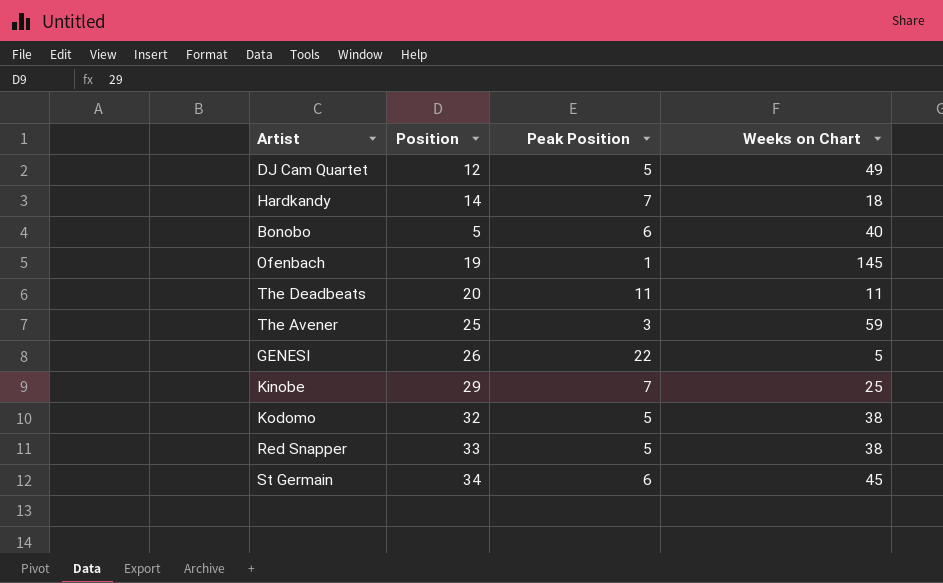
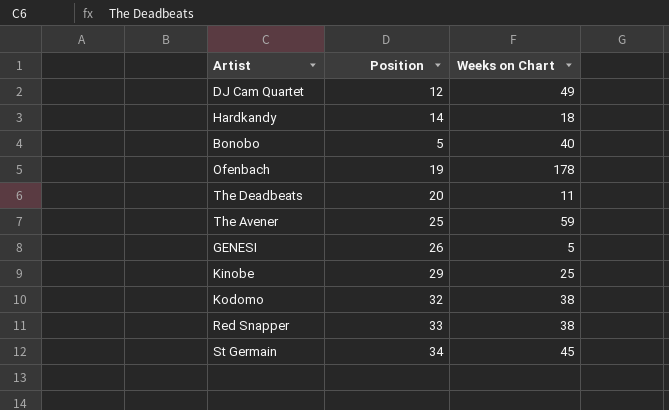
column Peak Position | position: 3 -> none
Ofenbach | Weeks on Chart: 145 -> 178

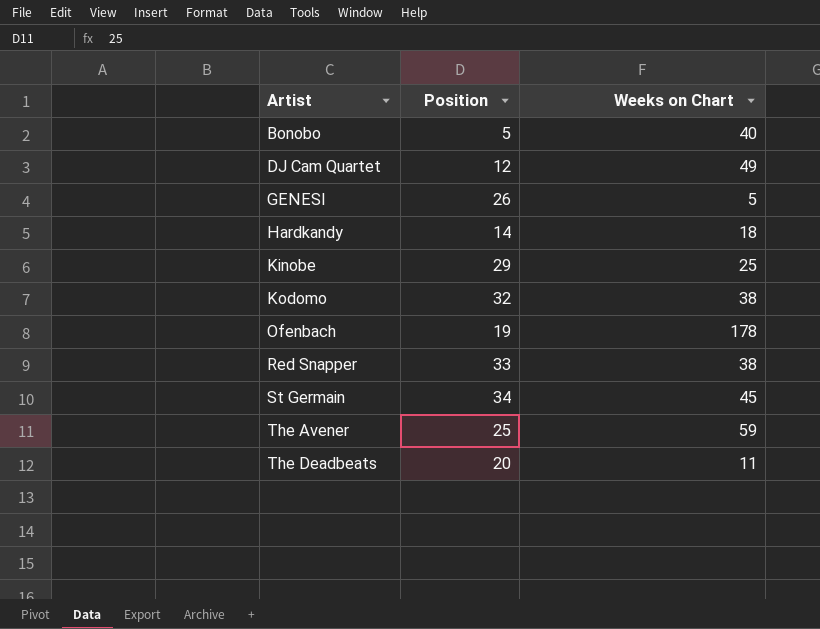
row order: none -> Artist ascending

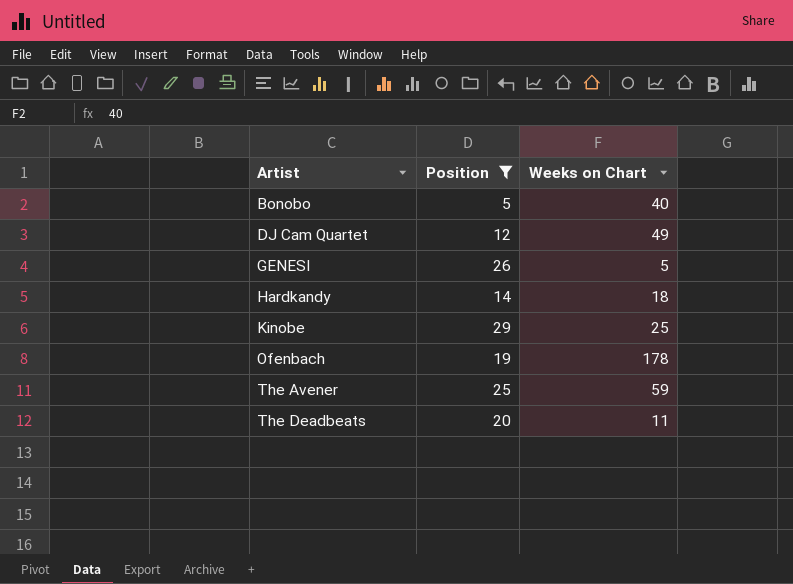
filter: none -> Position <= 29

